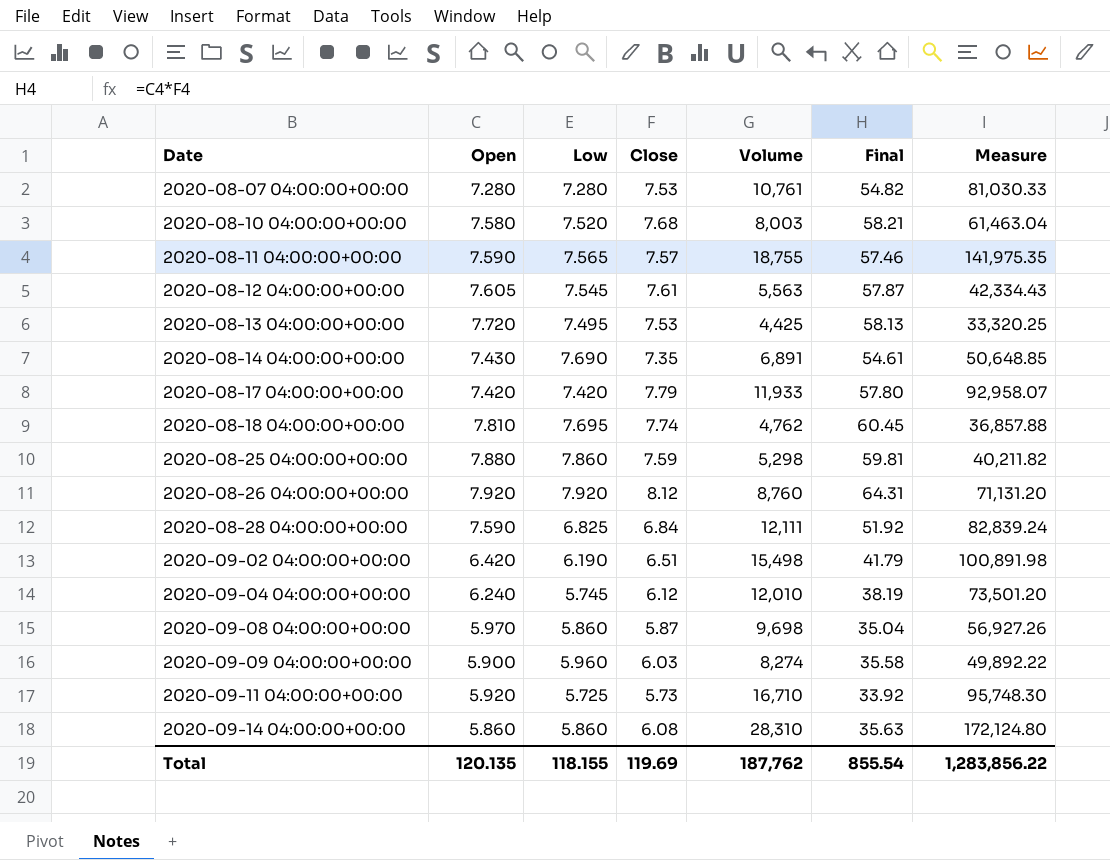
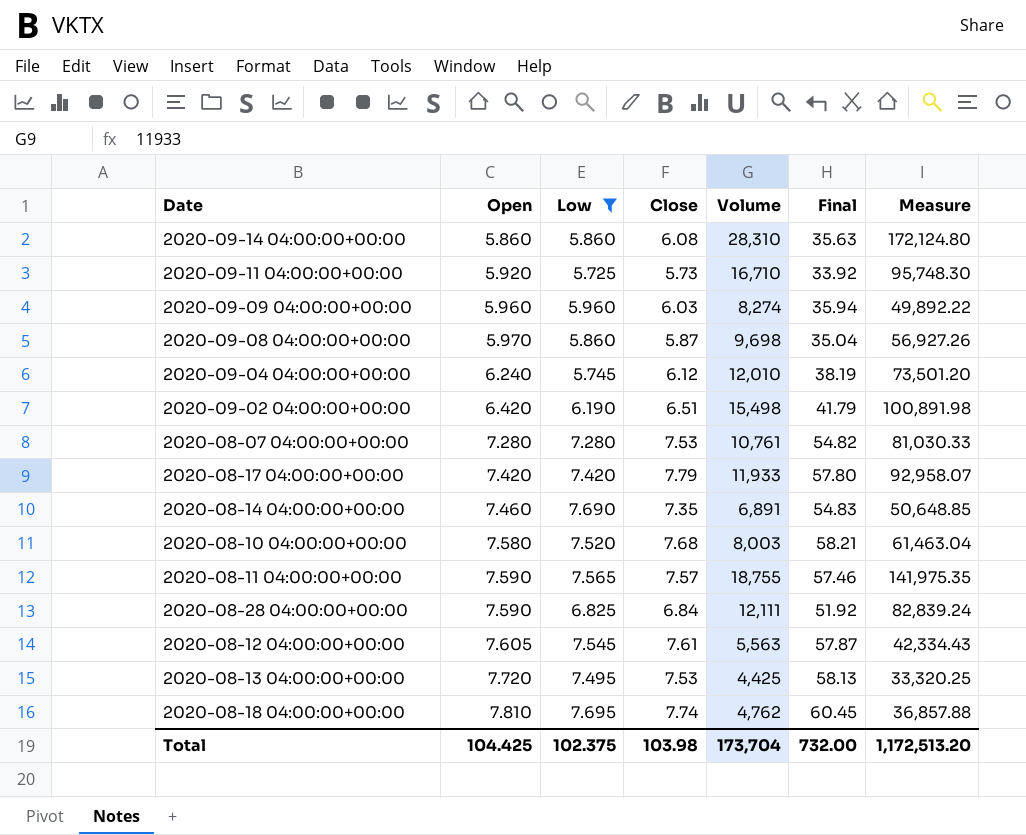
filter: none -> Low <= 7.695
row order: Date ascending -> Open ascending
2020-09-09 04:00:00+00:00 | Open: 5.900 -> 5.960
2020-09-09 04:00:00+00:00 | Final: 35.58 -> 35.94
2020-08-14 04:00:00+00:00 | Open: 7.430 -> 7.460
2020-08-14 04:00:00+00:00 | Final: 54.61 -> 54.83
Total | Open: 120.135 -> 104.425
Total | Low: 118.155 -> 102.375
Total | Close: 119.69 -> 103.98
Total | Volume: 187,762 -> 173,704
Total | Final: 855.54 -> 732.00
Total | Measure: 1,283,856.22 -> 1,172,513.20

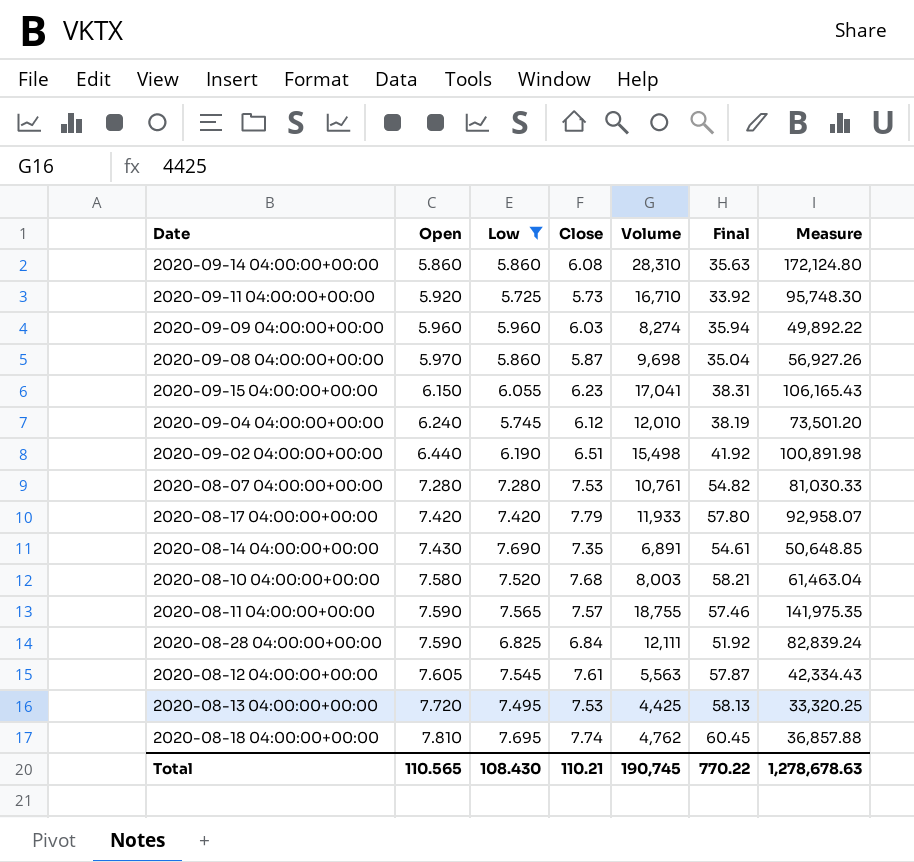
row 2020-09-15 04:00:00+00:00: none -> 6.150 | 6.055 | 6.23 | 17,041 | 38.31 | 106,165.43
2020-09-02 04:00:00+00:00 | Open: 6.420 -> 6.440
2020-09-02 04:00:00+00:00 | Final: 41.79 -> 41.92
2020-08-14 04:00:00+00:00 | Open: 7.460 -> 7.430
2020-08-14 04:00:00+00:00 | Final: 54.83 -> 54.61
Total | Open: 104.425 -> 110.565
Total | Low: 102.375 -> 108.430
Total | Close: 103.98 -> 110.21
Total | Volume: 173,704 -> 190,745
Total | Final: 732.00 -> 770.22
Total | Measure: 1,172,513.20 -> 1,278,678.63

